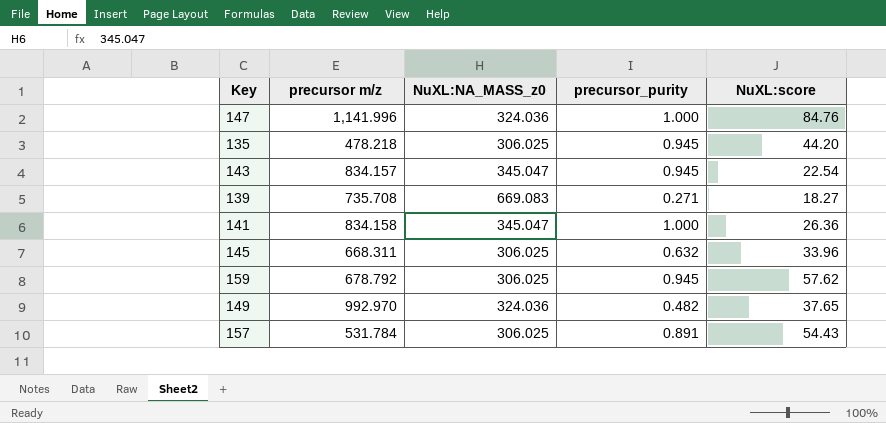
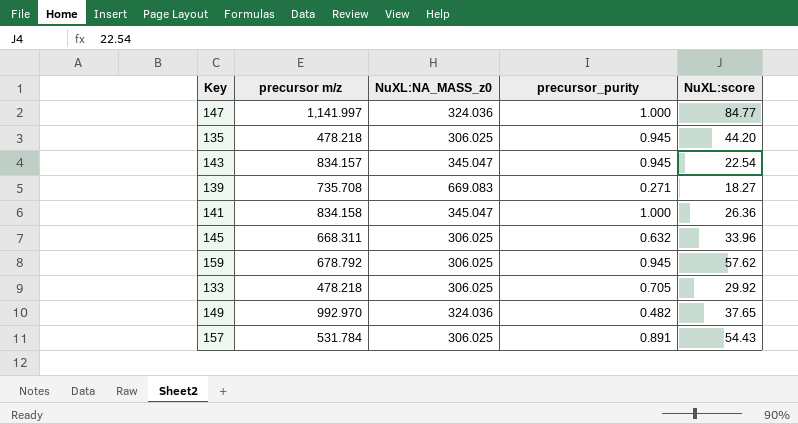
147 | precursor m/z: 1,141.996 -> 1,141.997
147 | NuXL:score: 84.76 -> 84.77
row 133: none -> 478.218 | 306.025 | 0.705 | 29.92

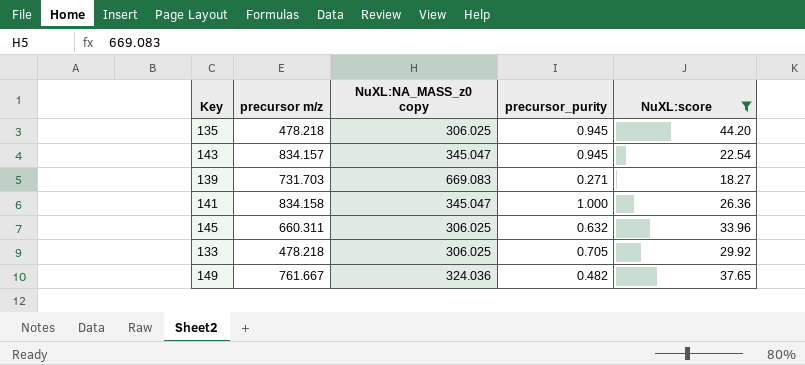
filter: none -> NuXL:score <= 44.20
column name: NuXL:NA_MASS_z0 -> NuXL:NA_MASS_z0 copy
139 | precursor m/z: 735.708 -> 731.703
145 | precursor m/z: 668.311 -> 660.311
149 | precursor m/z: 992.970 -> 761.667

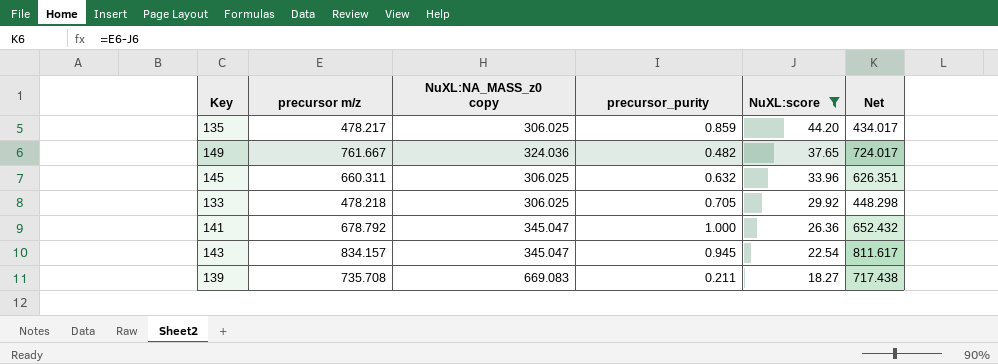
row order: none -> NuXL:score descending
column Net | formula: none -> [precursor m/z] - [NuXL:score]
135 | precursor m/z: 478.218 -> 478.217
135 | precursor_purity: 0.945 -> 0.859
141 | precursor m/z: 834.158 -> 678.792
139 | precursor m/z: 731.703 -> 735.708
139 | precursor_purity: 0.271 -> 0.211

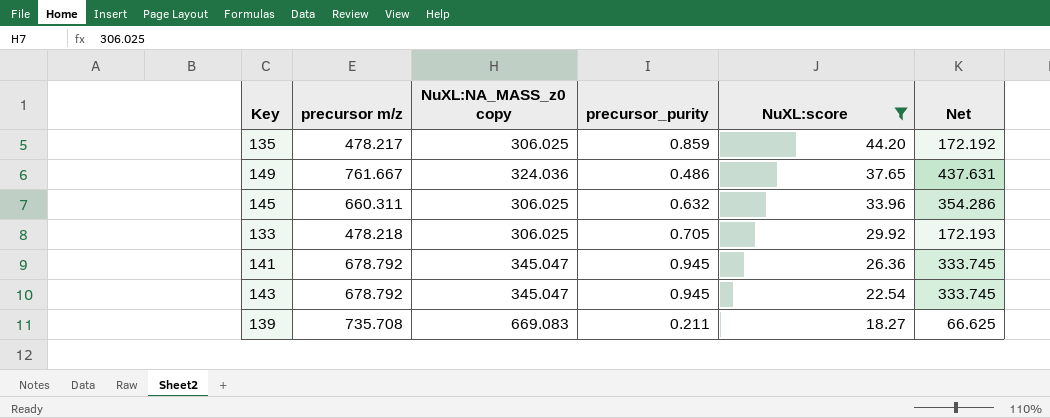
column Net | formula: [precursor m/z] - [NuXL:score] -> [precursor m/z] - [NuXL:NA_MASS_z0 copy]
149 | precursor_purity: 0.482 -> 0.486
141 | precursor_purity: 1.000 -> 0.945
143 | precursor m/z: 834.157 -> 678.792

